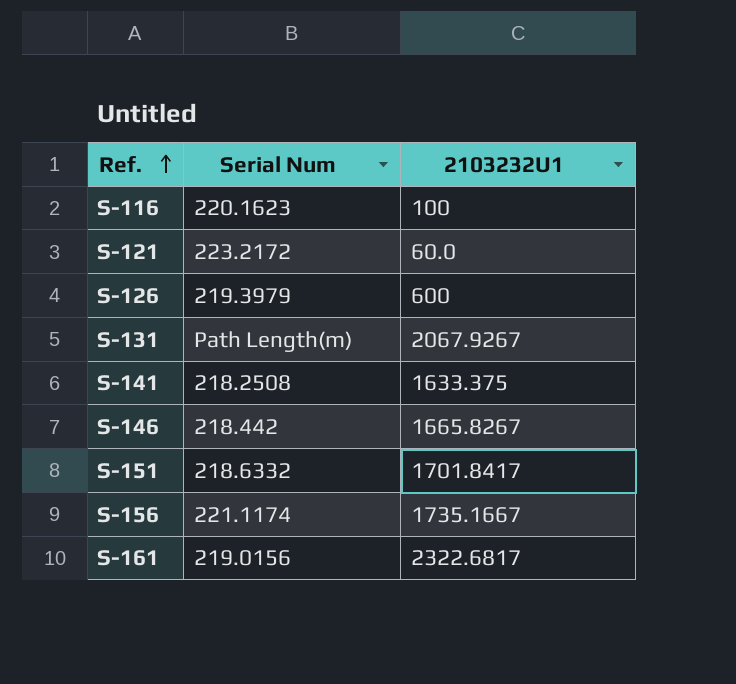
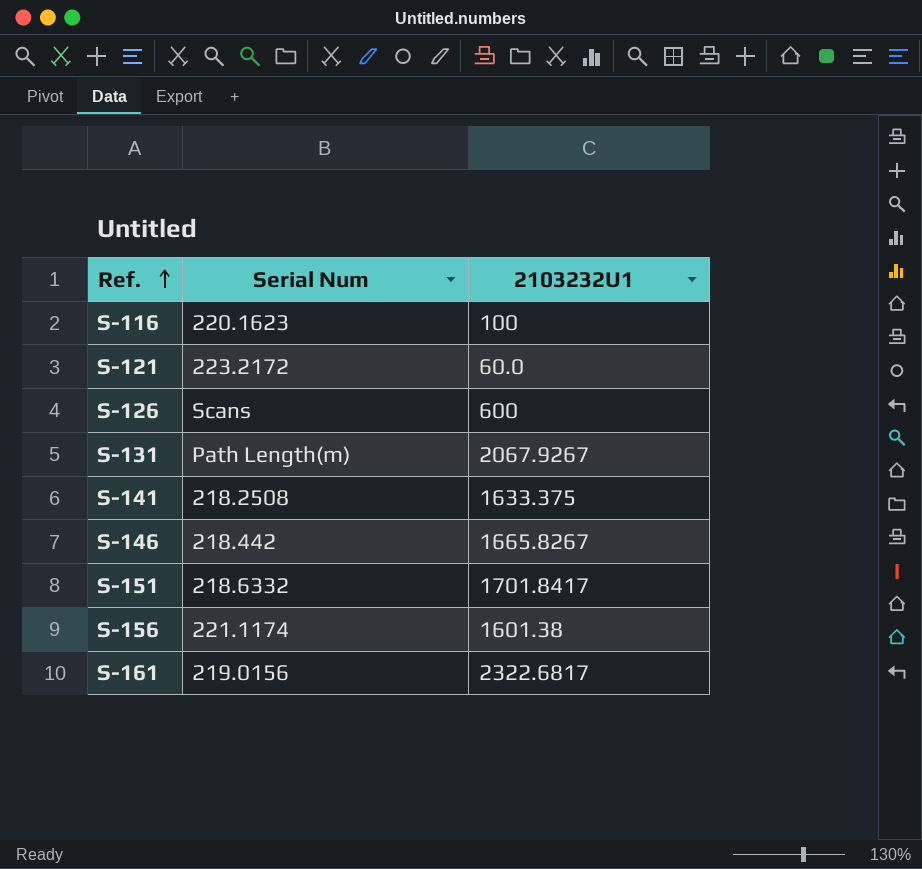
S-126 | Serial Num: 219.3979 -> Scans
S-156 | 2103232U1: 1735.1667 -> 1601.38

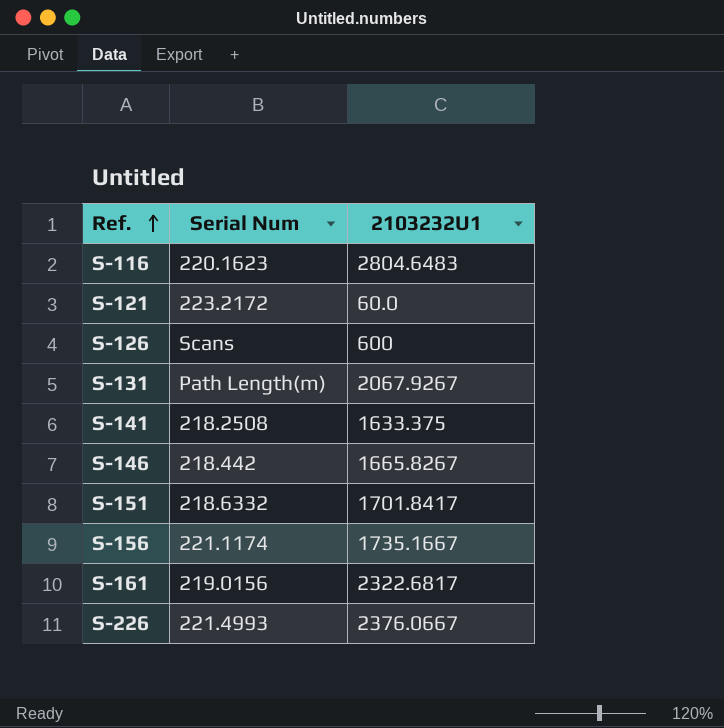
S-116 | 2103232U1: 100 -> 2804.6483
S-156 | 2103232U1: 1601.38 -> 1735.1667
row S-226: none -> 221.4993 | 2376.0667

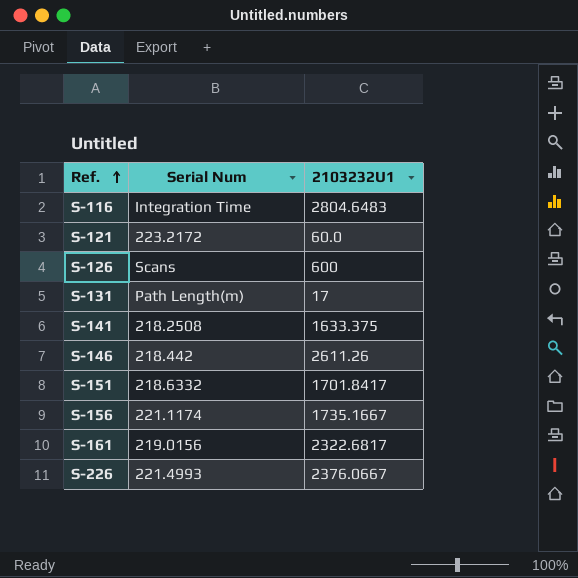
S-116 | Serial Num: 220.1623 -> Integration Time
S-131 | 2103232U1: 2067.9267 -> 17
S-146 | 2103232U1: 1665.8267 -> 2611.26

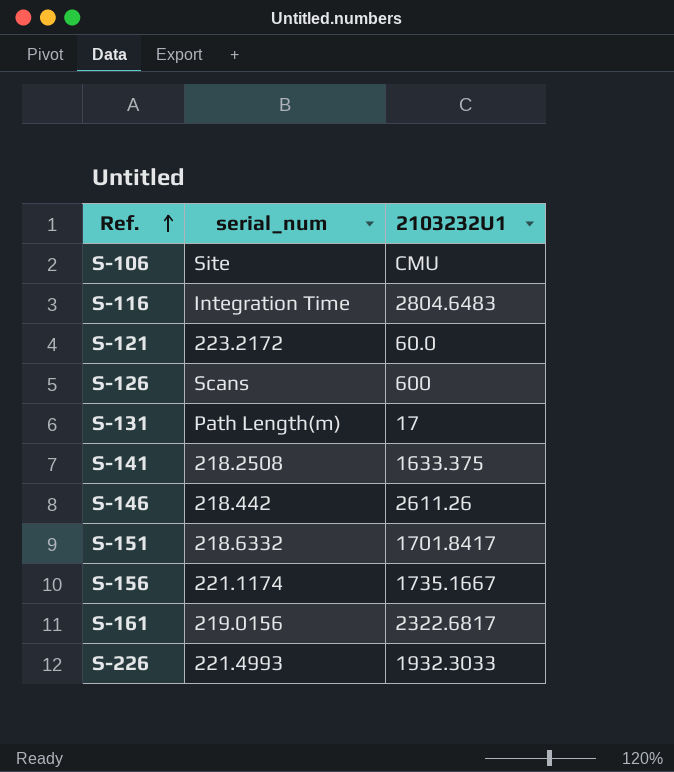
column name: Serial Num -> serial_num
row S-106: none -> Site | CMU
S-226 | 2103232U1: 2376.0667 -> 1932.3033

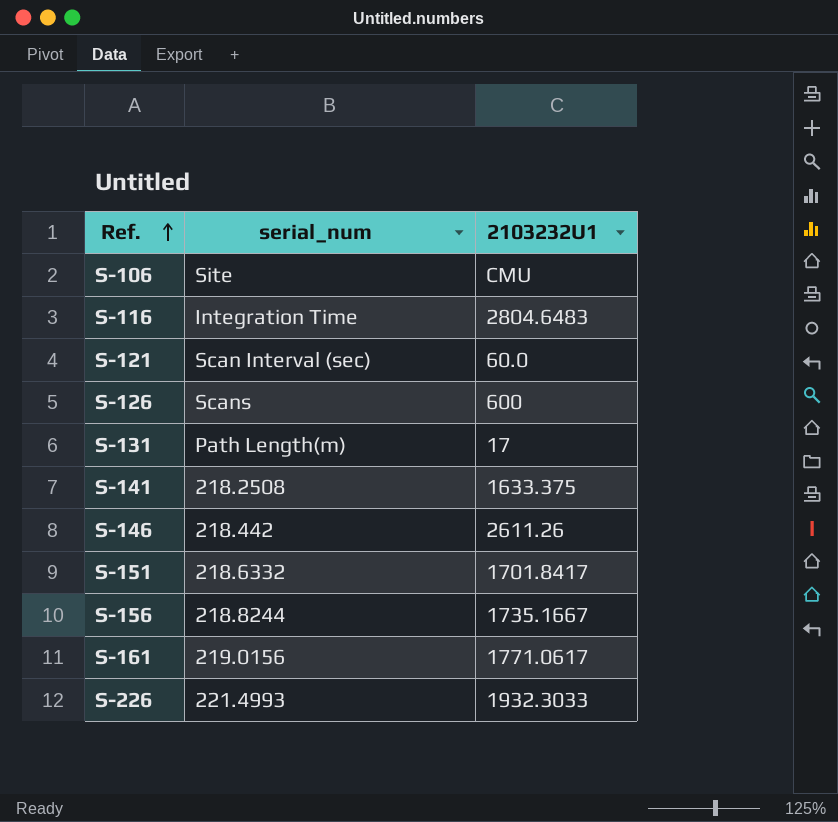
S-121 | serial_num: 223.2172 -> Scan Interval (sec)
S-156 | serial_num: 221.1174 -> 218.8244
S-161 | 2103232U1: 2322.6817 -> 1771.0617

